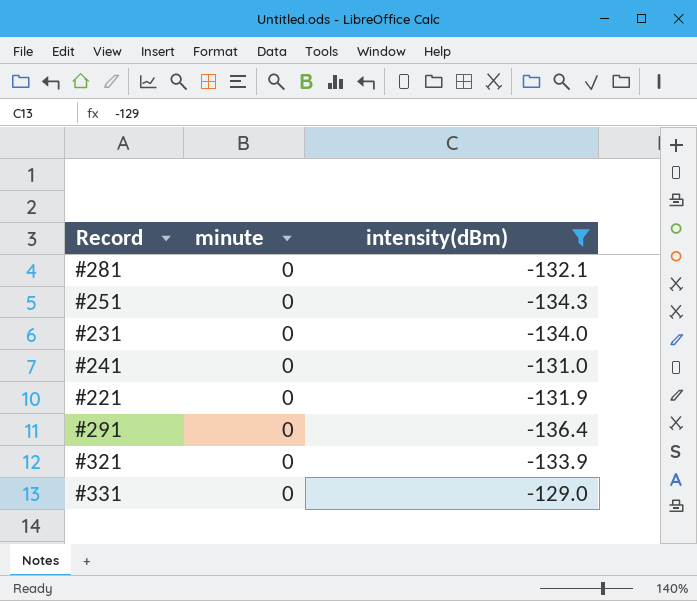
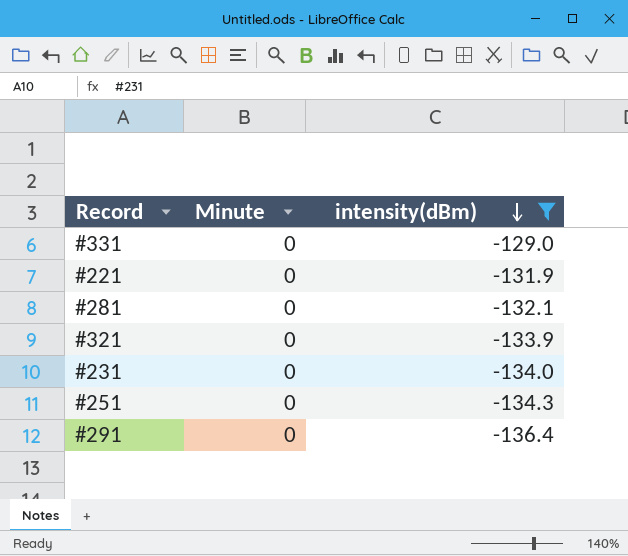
row order: none -> intensity(dBm) descending
column name: minute -> Minute
row #241: 0 | -131.0 -> none

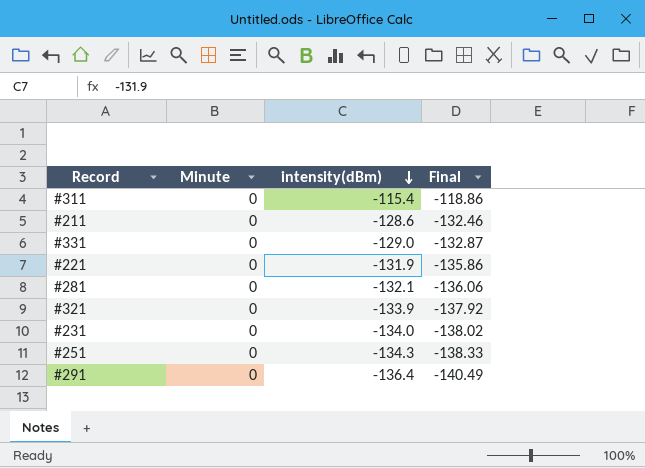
filter: intensity(dBm) <= -129.0 -> none
column Final | formula: none -> [intensity(dBm)] * 1.03

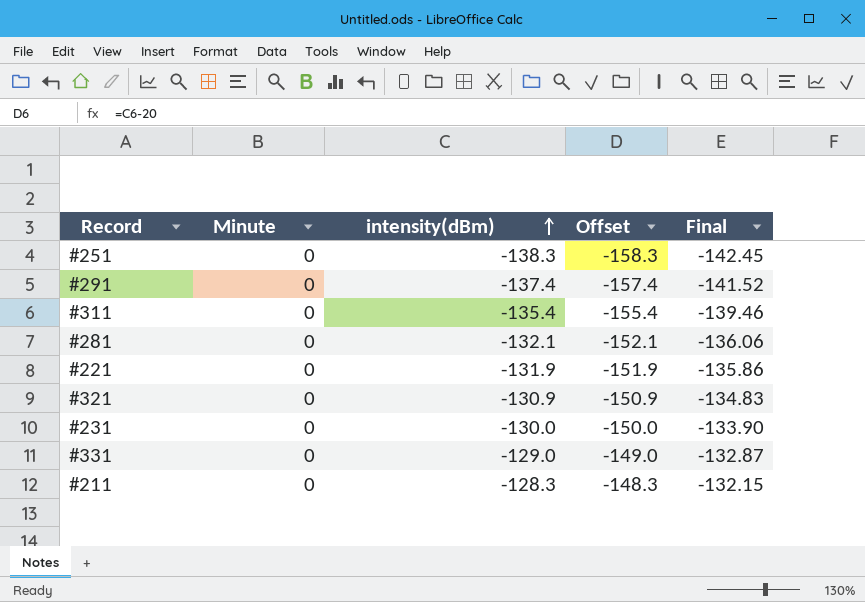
row order: intensity(dBm) descending -> intensity(dBm) ascending
column Offset | formula: none -> [intensity(dBm)] - 20
#251 | intensity(dBm): -134.3 -> -138.3
#251 | Final: -138.33 -> -142.45
#291 | intensity(dBm): -136.4 -> -137.4
#291 | Final: -140.49 -> -141.52
#311 | intensity(dBm): -115.4 -> -135.4
#311 | Final: -118.86 -> -139.46
#321 | intensity(dBm): -133.9 -> -130.9
#321 | Final: -137.92 -> -134.83
#231 | intensity(dBm): -134.0 -> -130.0
#231 | Final: -138.02 -> -133.90
#211 | intensity(dBm): -128.6 -> -128.3
#211 | Final: -132.46 -> -132.15

